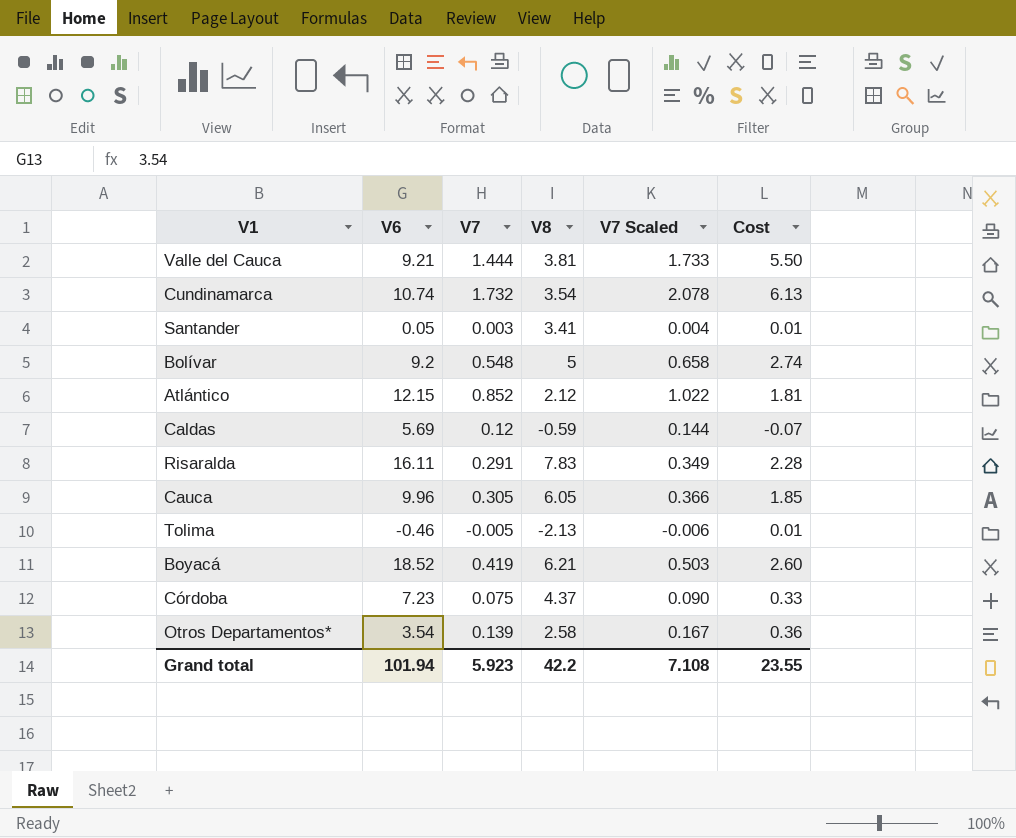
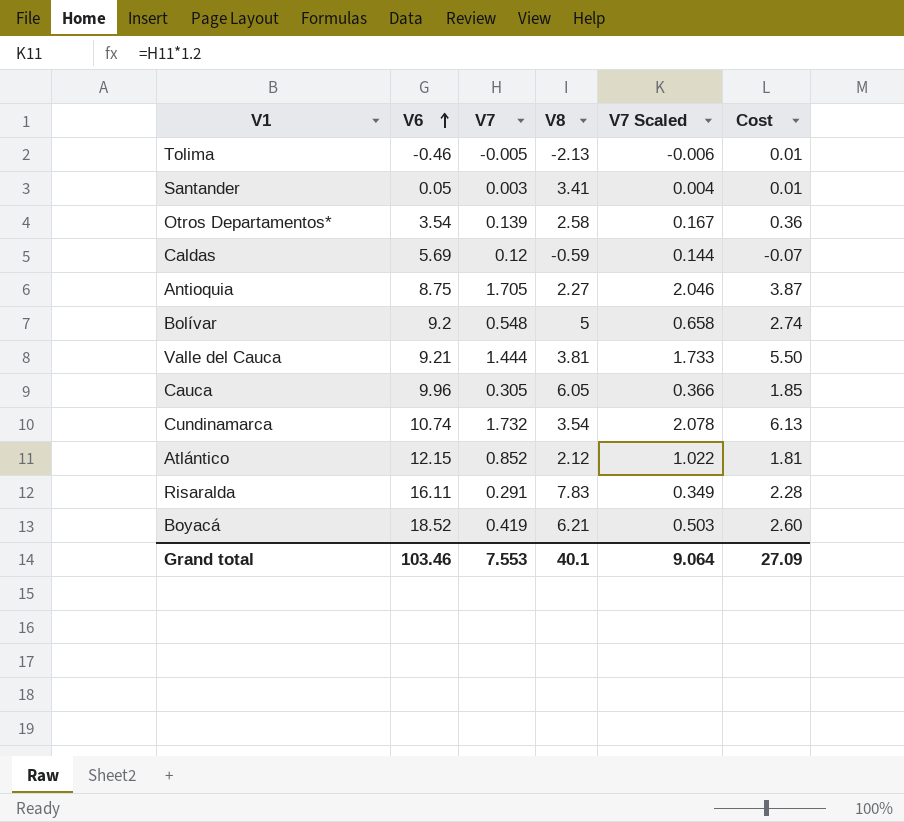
row order: none -> V6 ascending
row Córdoba: 7.23 | 0.075 | 4.37 | 0.090 | 0.33 -> none
row Antioquia: none -> 8.75 | 1.705 | 2.27 | 2.046 | 3.87
Grand total | V6: 101.94 -> 103.46
Grand total | V7: 5.923 -> 7.553
Grand total | V8: 42.2 -> 40.1
Grand total | V7 Scaled: 7.108 -> 9.064
Grand total | Cost: 23.55 -> 27.09

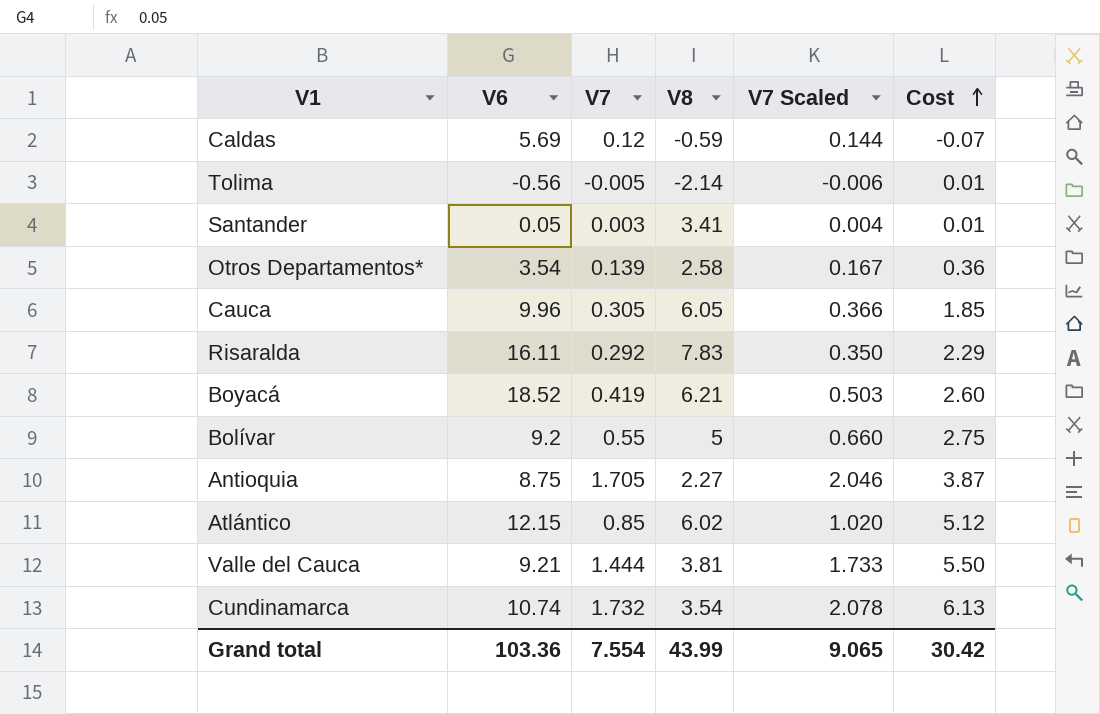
row order: V6 ascending -> Cost ascending
Tolima | V6: -0.46 -> -0.56
Tolima | V8: -2.13 -> -2.14
Risaralda | V7: 0.291 -> 0.292
Risaralda | V7 Scaled: 0.349 -> 0.350
Risaralda | Cost: 2.28 -> 2.29
Bolívar | V7: 0.548 -> 0.55
Bolívar | V7 Scaled: 0.658 -> 0.660
Bolívar | Cost: 2.74 -> 2.75
Atlántico | V7: 0.852 -> 0.85
Atlántico | V8: 2.12 -> 6.02
Atlántico | V7 Scaled: 1.022 -> 1.020
Atlántico | Cost: 1.81 -> 5.12
Grand total | V6: 103.46 -> 103.36
Grand total | V7: 7.553 -> 7.554
Grand total | V8: 40.1 -> 43.99
Grand total | V7 Scaled: 9.064 -> 9.065
Grand total | Cost: 27.09 -> 30.42

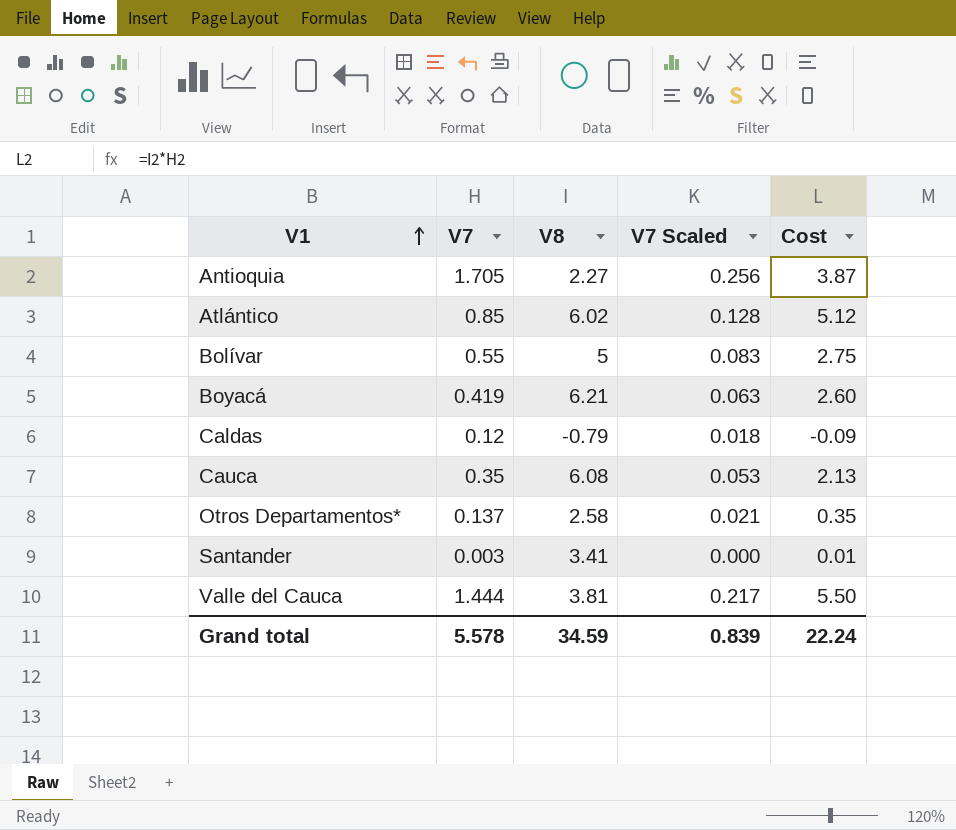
row order: Cost ascending -> V1 ascending
column V6 | position: 2 -> none
column V7 Scaled | formula: [V7] * 1.2 -> [V7] * 0.15
row Tolima: -0.56 | -0.005 | -2.14 | -0.006 | 0.01 -> none
row Risaralda: 16.11 | 0.292 | 7.83 | 0.350 | 2.29 -> none
row Cundinamarca: 10.74 | 1.732 | 3.54 | 2.078 | 6.13 -> none
Caldas | V8: -0.59 -> -0.79
Caldas | Cost: -0.07 -> -0.09
Cauca | V7: 0.305 -> 0.35
Cauca | V8: 6.05 -> 6.08
Cauca | Cost: 1.85 -> 2.13
Otros Departamentos* | V7: 0.139 -> 0.137
Otros Departamentos* | Cost: 0.36 -> 0.35
Grand total | V7: 7.554 -> 5.578
Grand total | V8: 43.99 -> 34.59
Grand total | V7 Scaled: 9.065 -> 0.839
Grand total | Cost: 30.42 -> 22.24

